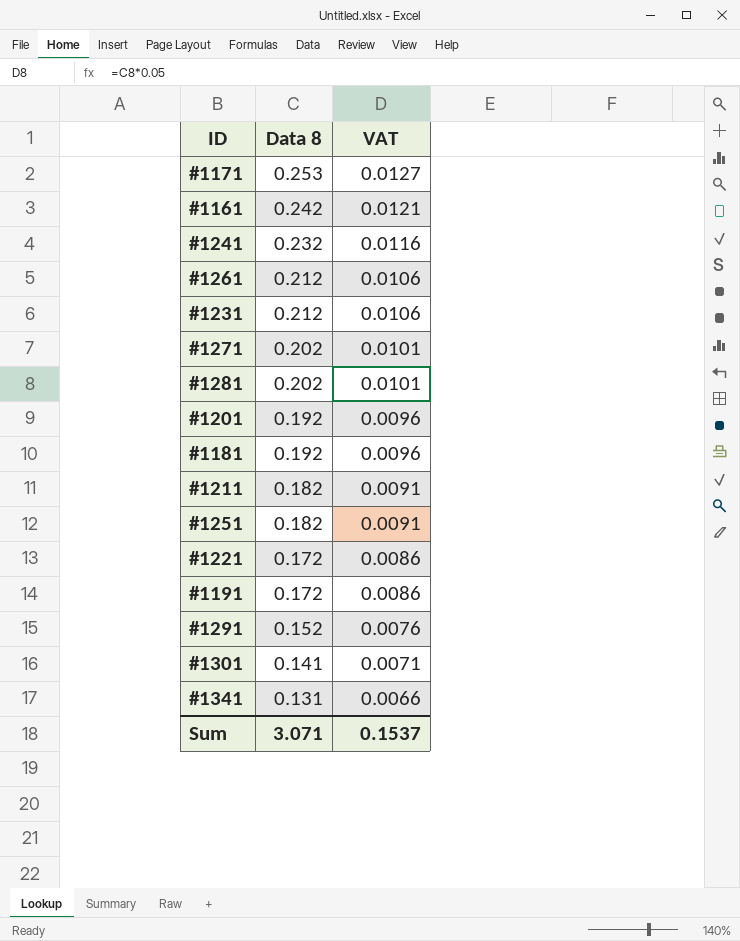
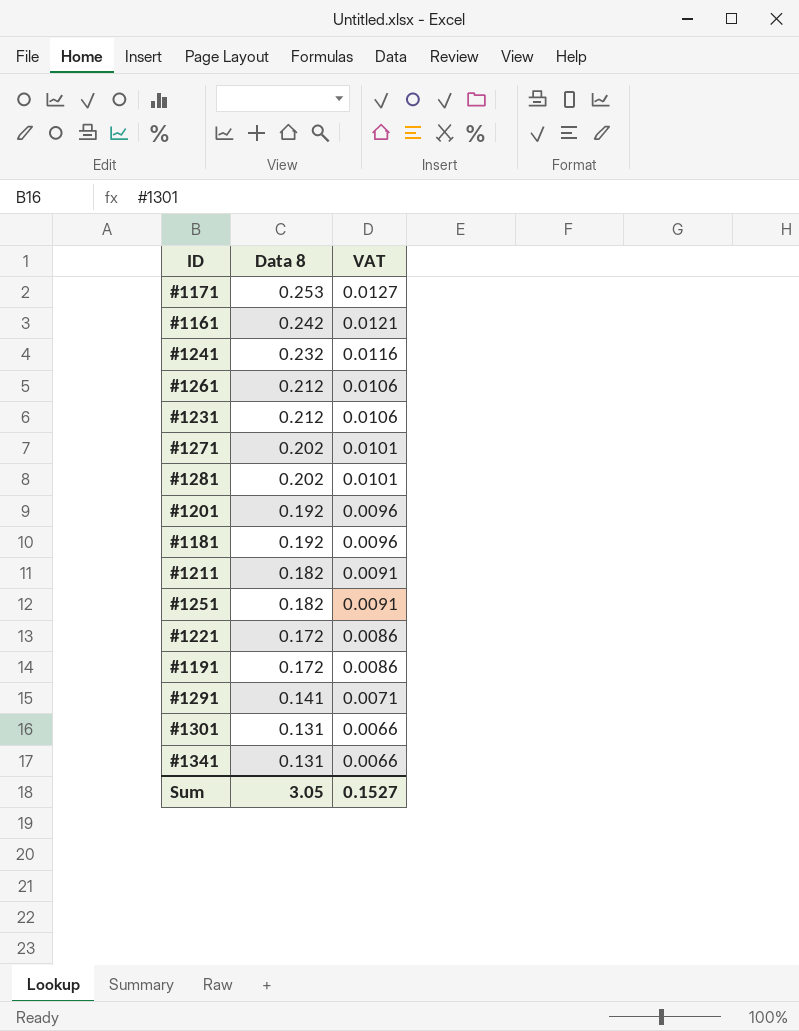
#1291 | Data 8: 0.152 -> 0.141
#1291 | VAT: 0.0076 -> 0.0071
#1301 | Data 8: 0.141 -> 0.131
#1301 | VAT: 0.0071 -> 0.0066
Sum | Data 8: 3.071 -> 3.05
Sum | VAT: 0.1537 -> 0.1527

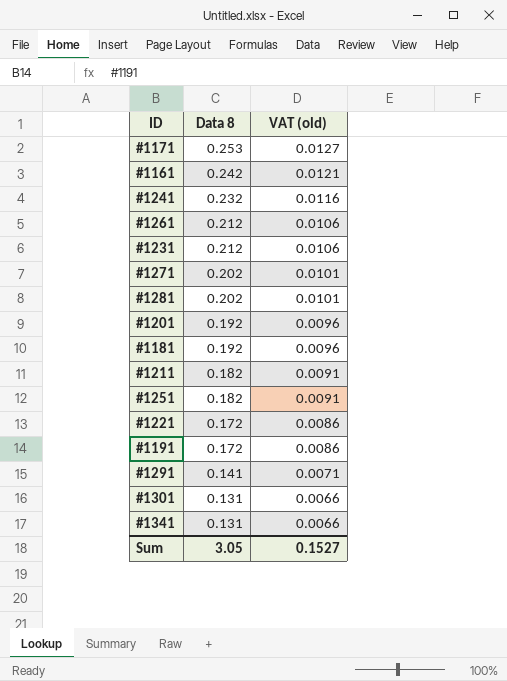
column name: VAT -> VAT (old)

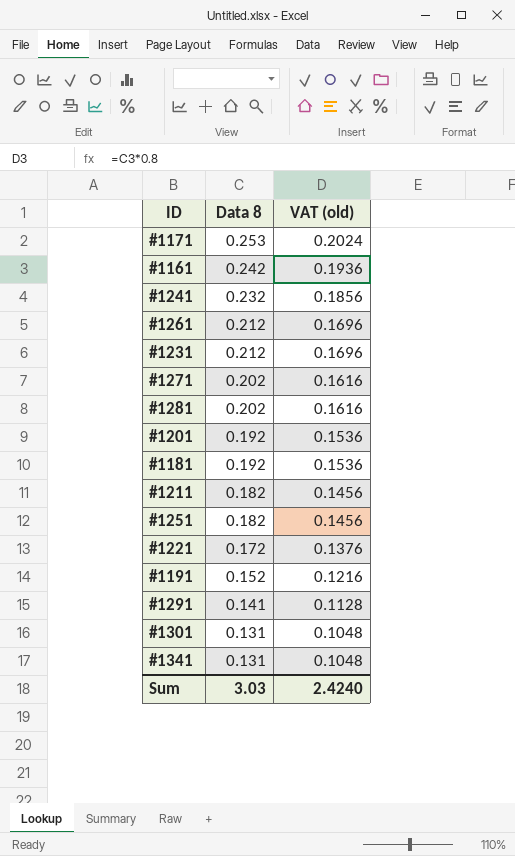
column VAT (old) | formula: [Data 8] * 0.05 -> [Data 8] * 0.8
#1191 | Data 8: 0.172 -> 0.152
Sum | Data 8: 3.05 -> 3.03
Sum | VAT (old): 0.1527 -> 2.4240

